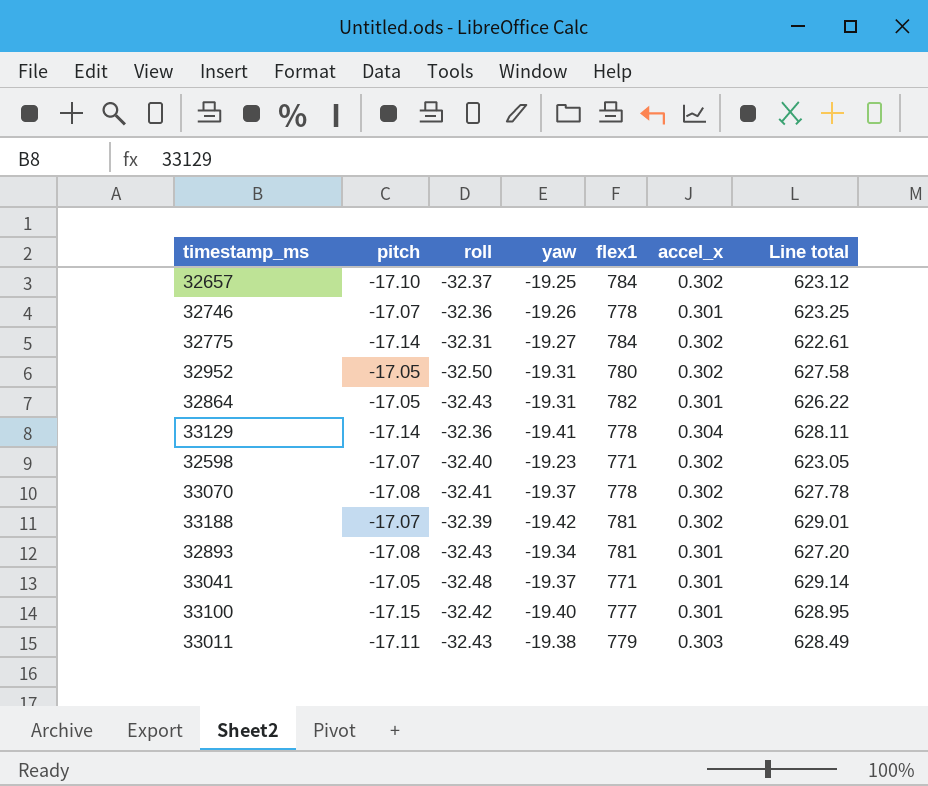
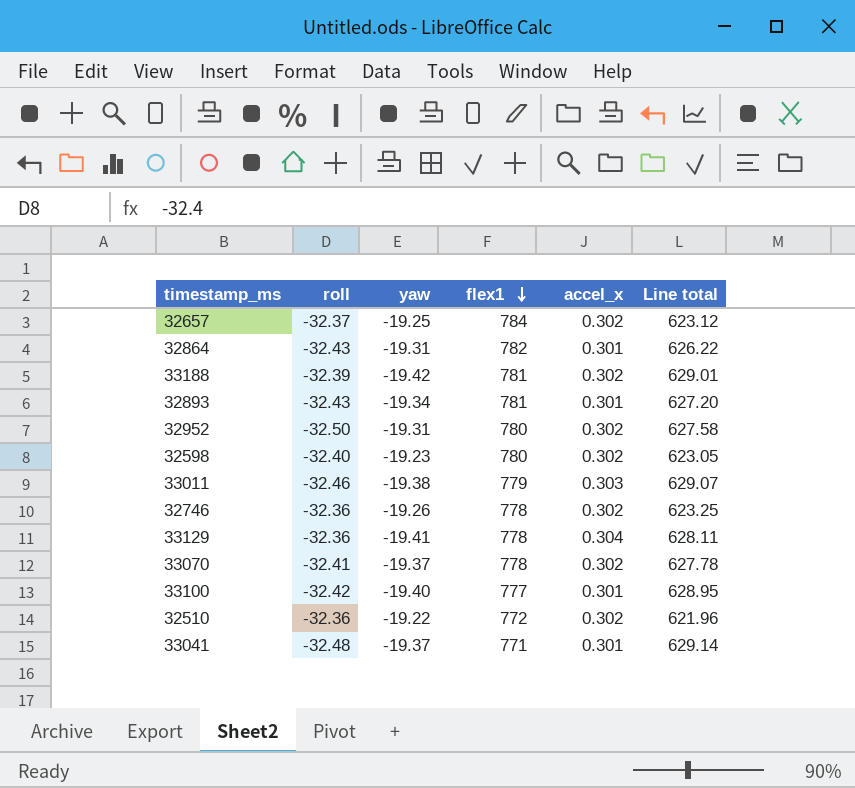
row order: none -> flex1 descending
column pitch | position: 2 -> none
row 32775: -17.14 | -32.31 | -19.27 | 784 | 0.302 | 622.61 -> none
32598 | flex1: 771 -> 780
33011 | roll: -32.43 -> -32.46
33011 | Line total: 628.49 -> 629.07
32746 | accel_x: 0.301 -> 0.302
row 32510: none -> -32.36 | -19.22 | 772 | 0.302 | 621.96

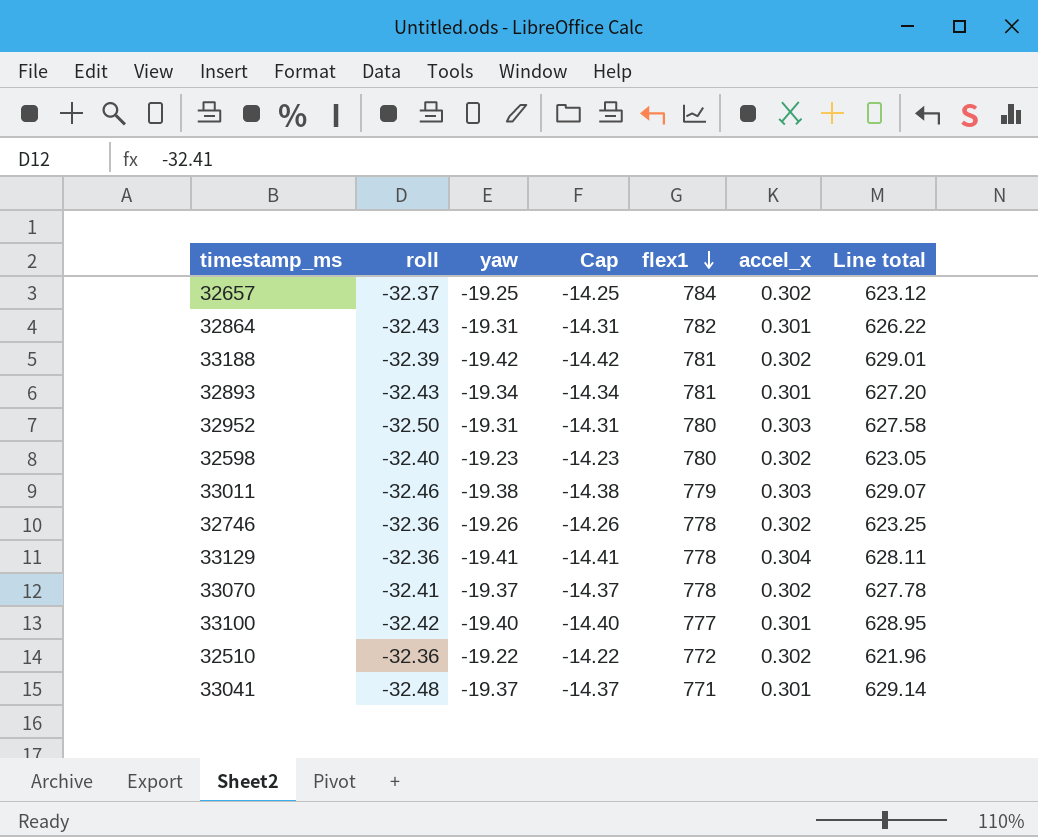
column Cap | formula: none -> [yaw] + 5
32952 | accel_x: 0.302 -> 0.303

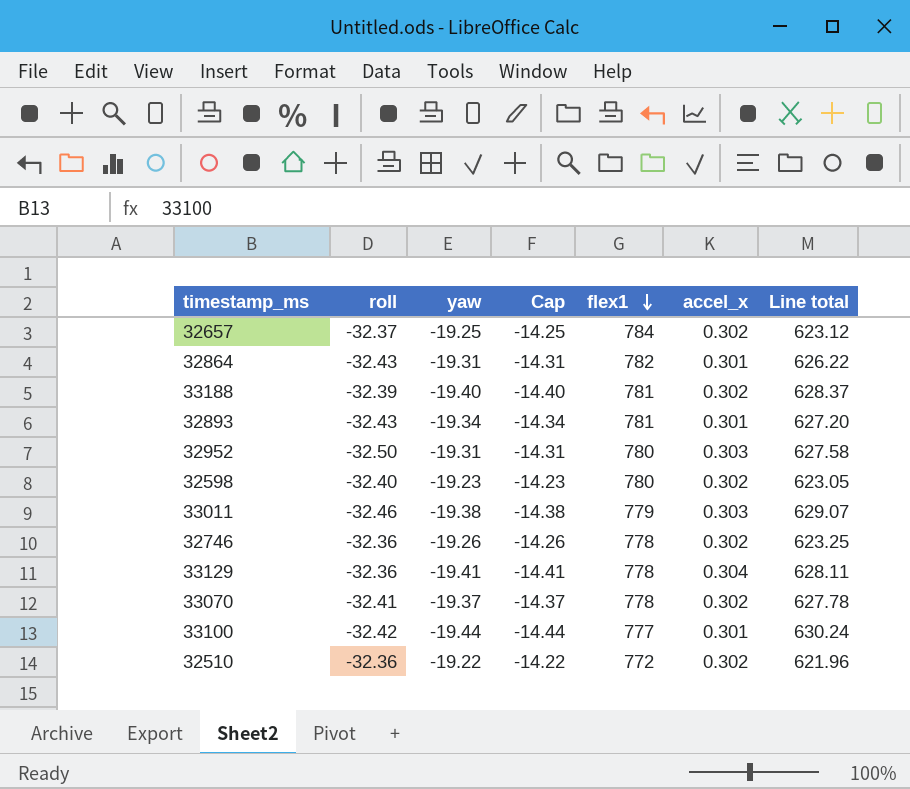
row 33041: -32.48 | -19.37 | -14.37 | 771 | 0.301 | 629.14 -> none
33188 | yaw: -19.42 -> -19.40
33188 | Cap: -14.42 -> -14.40
33188 | Line total: 629.01 -> 628.37
33100 | yaw: -19.40 -> -19.44
33100 | Cap: -14.40 -> -14.44
33100 | Line total: 628.95 -> 630.24

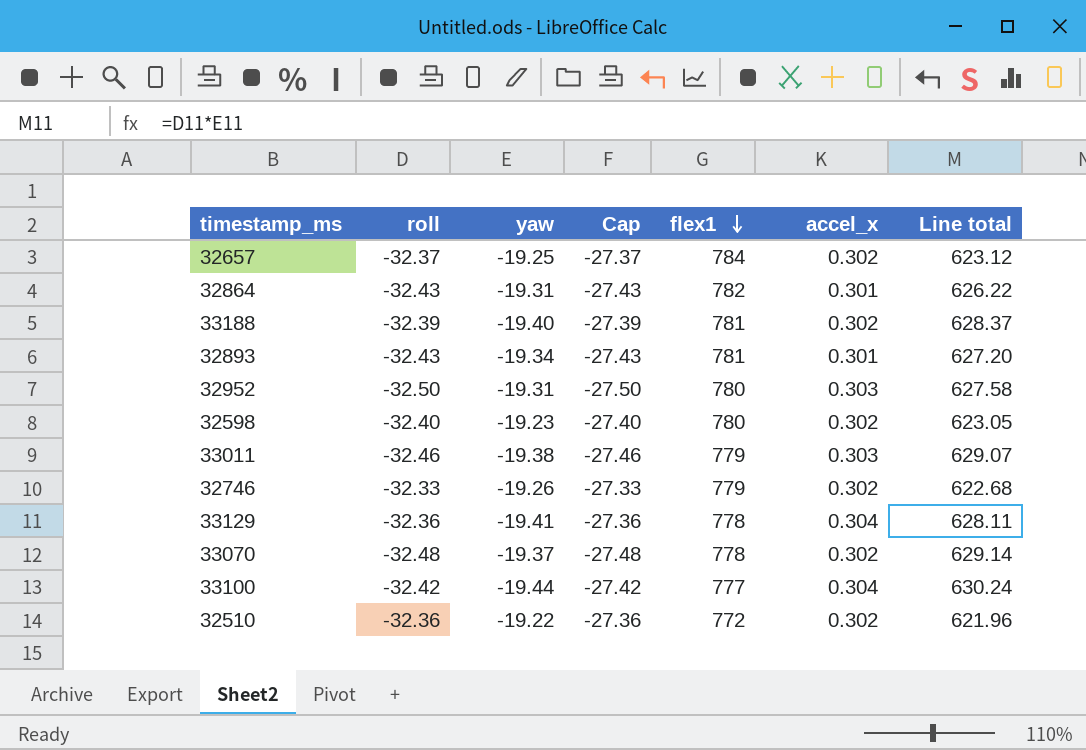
column Cap | formula: [yaw] + 5 -> [roll] + 5
32746 | roll: -32.36 -> -32.33
32746 | flex1: 778 -> 779
32746 | Line total: 623.25 -> 622.68
33070 | roll: -32.41 -> -32.48
33070 | Line total: 627.78 -> 629.14
33100 | accel_x: 0.301 -> 0.304

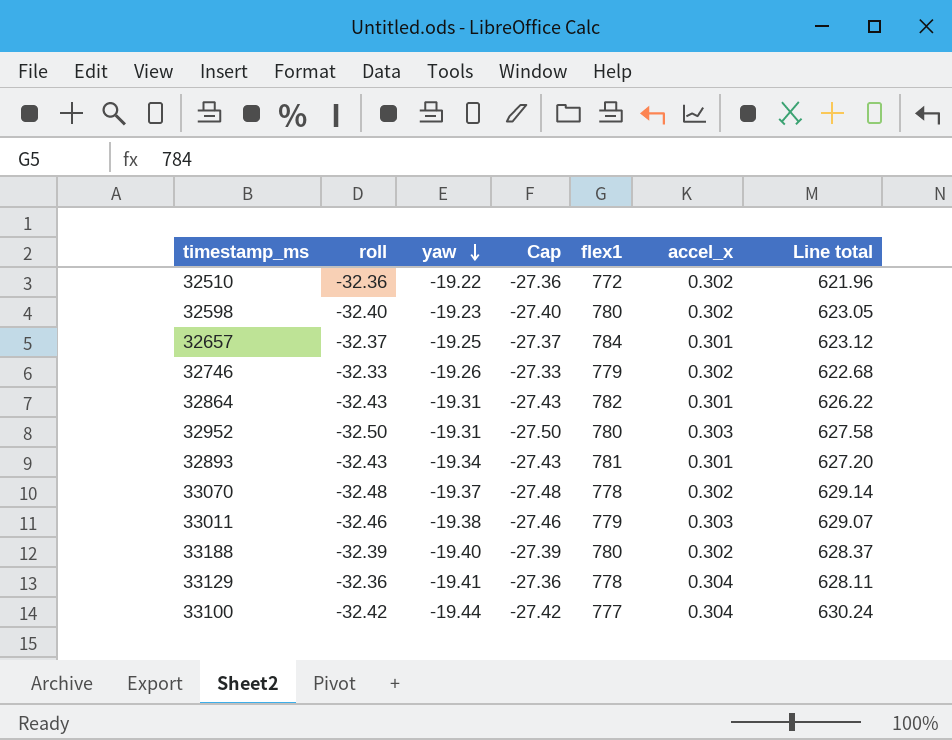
row order: flex1 descending -> yaw descending
32657 | accel_x: 0.302 -> 0.301
33188 | flex1: 781 -> 780

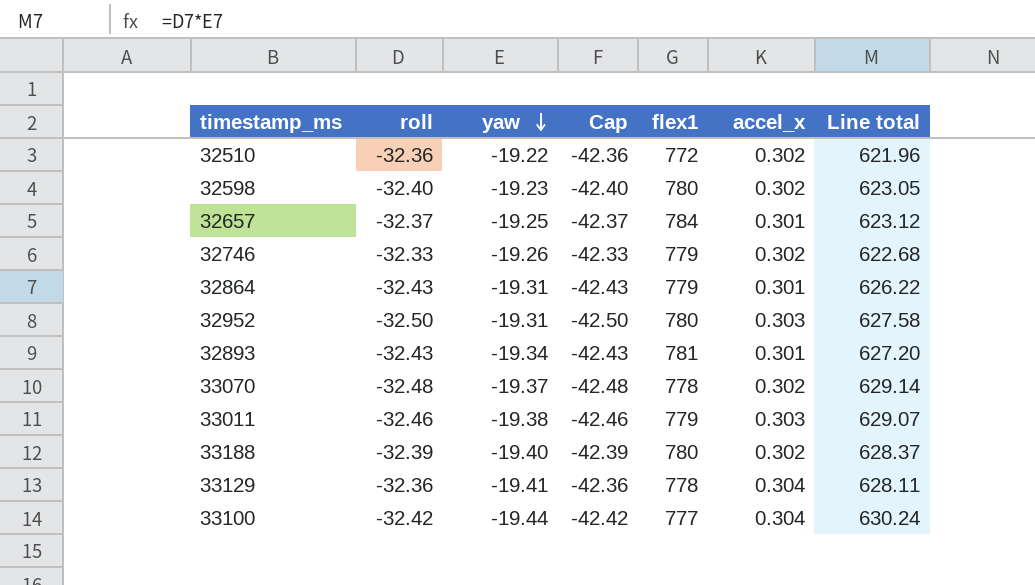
column Cap | formula: [roll] + 5 -> [roll] - 10
32864 | flex1: 782 -> 779

